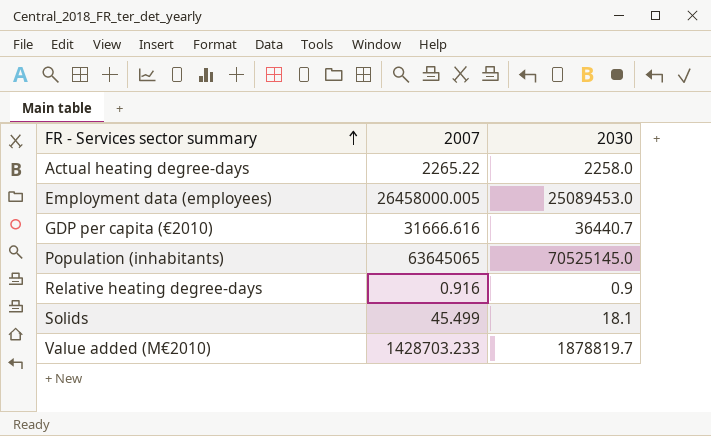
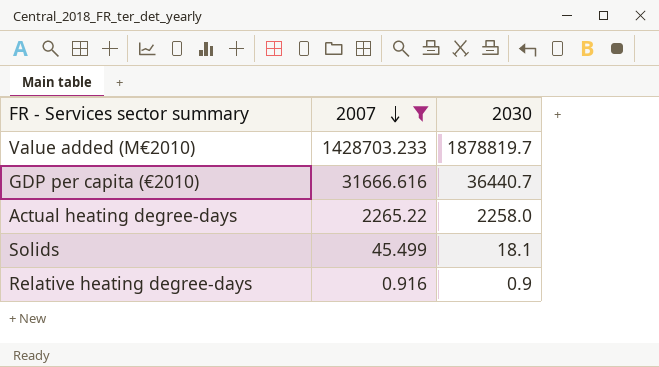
filter: none -> 2007 <= 1428703.233
row order: FR - Services sector summary ascending -> 2007 descending

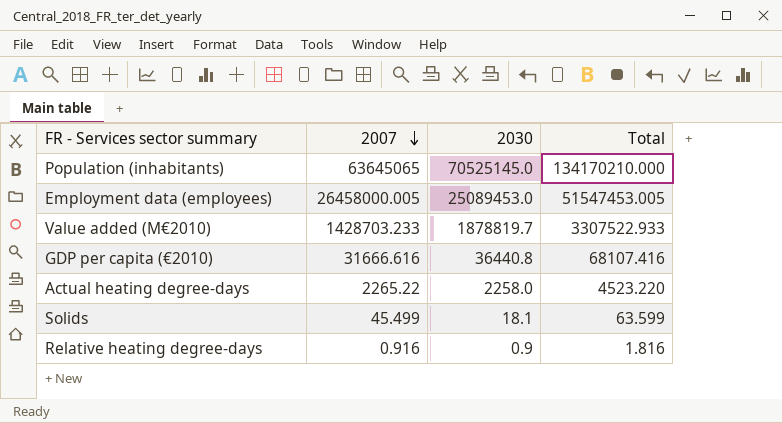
filter: 2007 <= 1428703.233 -> none
column Total | formula: none -> [2007] + [2030]
GDP per capita (€2010) | 2030: 36440.7 -> 36440.8

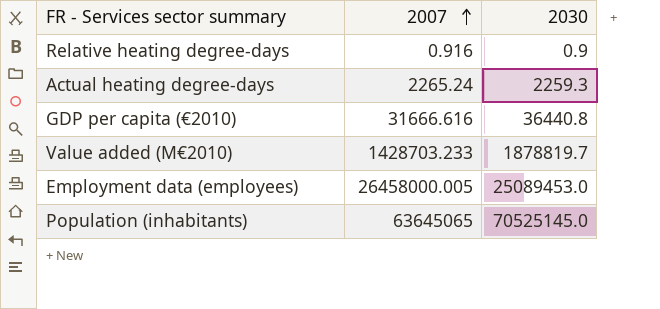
row order: 2007 descending -> 2007 ascending
column Total | formula: [2007] + [2030] -> none
row Solids: 45.499 | 18.1 | 63.599 -> none
Actual heating degree-days | 2007: 2265.22 -> 2265.24
Actual heating degree-days | 2030: 2258.0 -> 2259.3

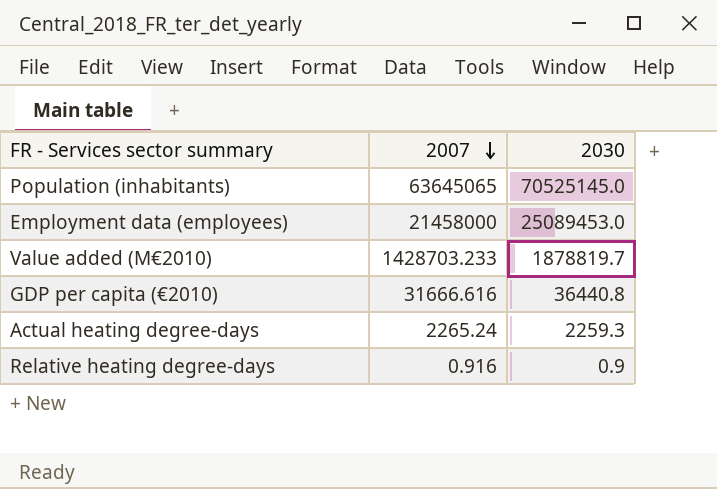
row order: 2007 ascending -> 2007 descending
Employment data (employees) | 2007: 26458000.005 -> 21458000

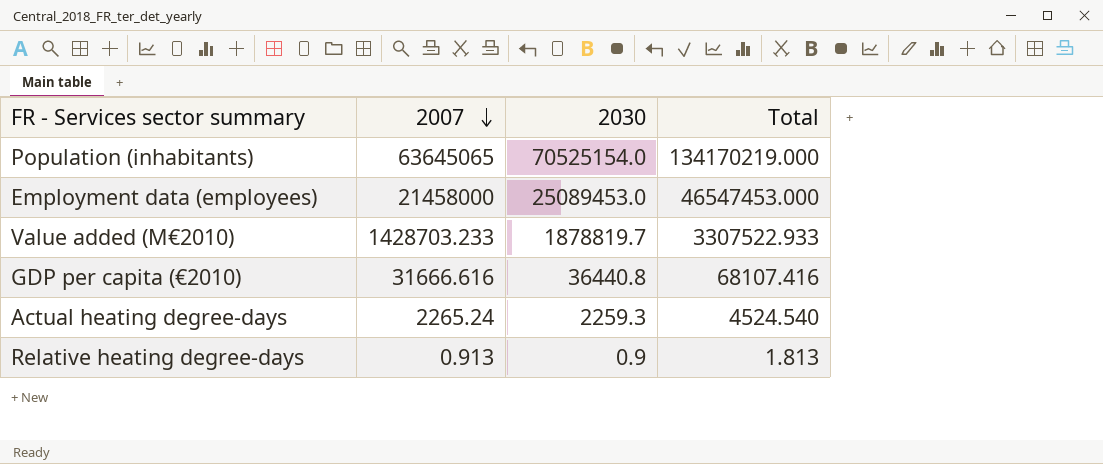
column Total | formula: none -> [2007] + [2030]
Population (inhabitants) | 2030: 70525145.0 -> 70525154.0
Relative heating degree-days | 2007: 0.916 -> 0.913

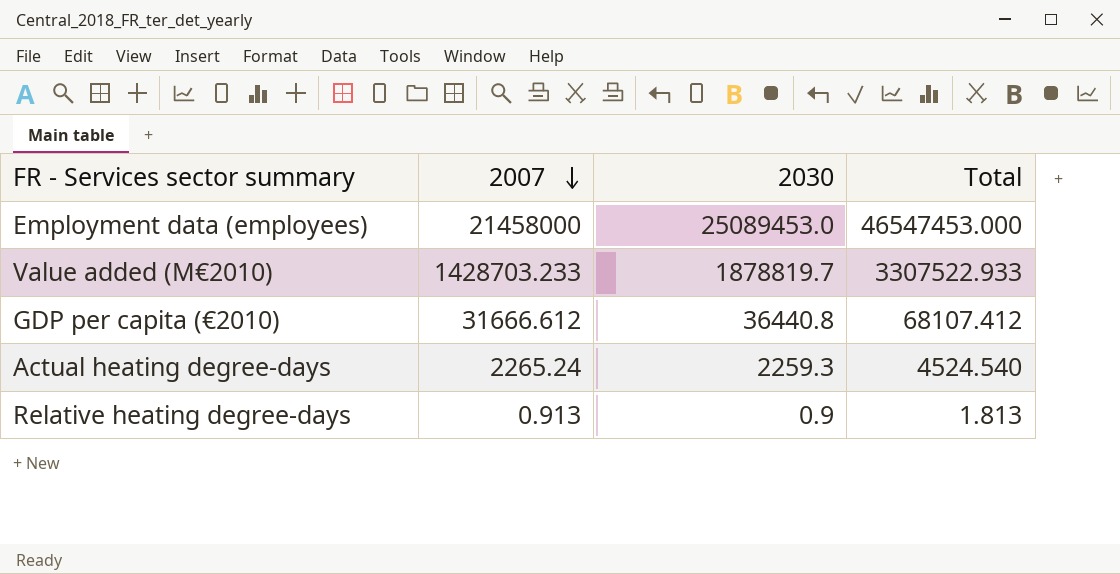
row Population (inhabitants): 63645065 | 70525154.0 | 134170219.000 -> none
GDP per capita (€2010) | 2007: 31666.616 -> 31666.612
GDP per capita (€2010) | Total: 68107.416 -> 68107.412

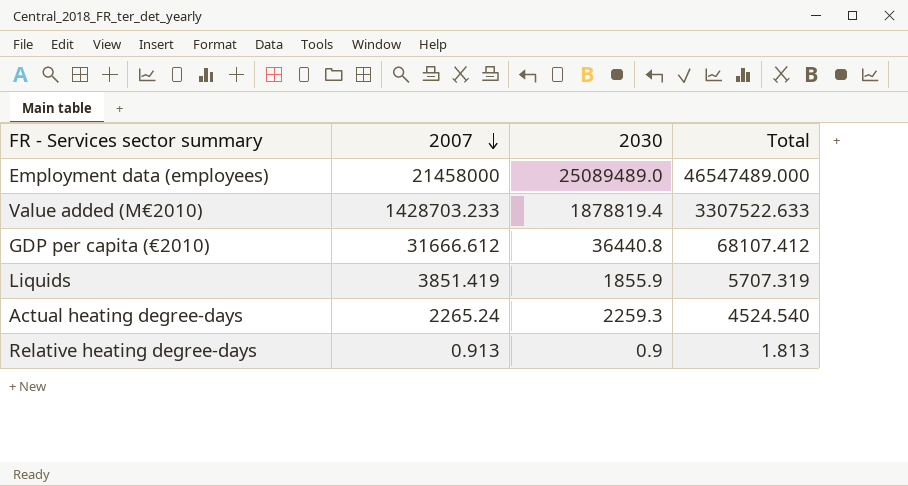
Employment data (employees) | 2030: 25089453.0 -> 25089489.0
Employment data (employees) | Total: 46547453.000 -> 46547489.000
Value added (M€2010) | 2030: 1878819.7 -> 1878819.4
Value added (M€2010) | Total: 3307522.933 -> 3307522.633
row Liquids: none -> 3851.419 | 1855.9 | 5707.319

